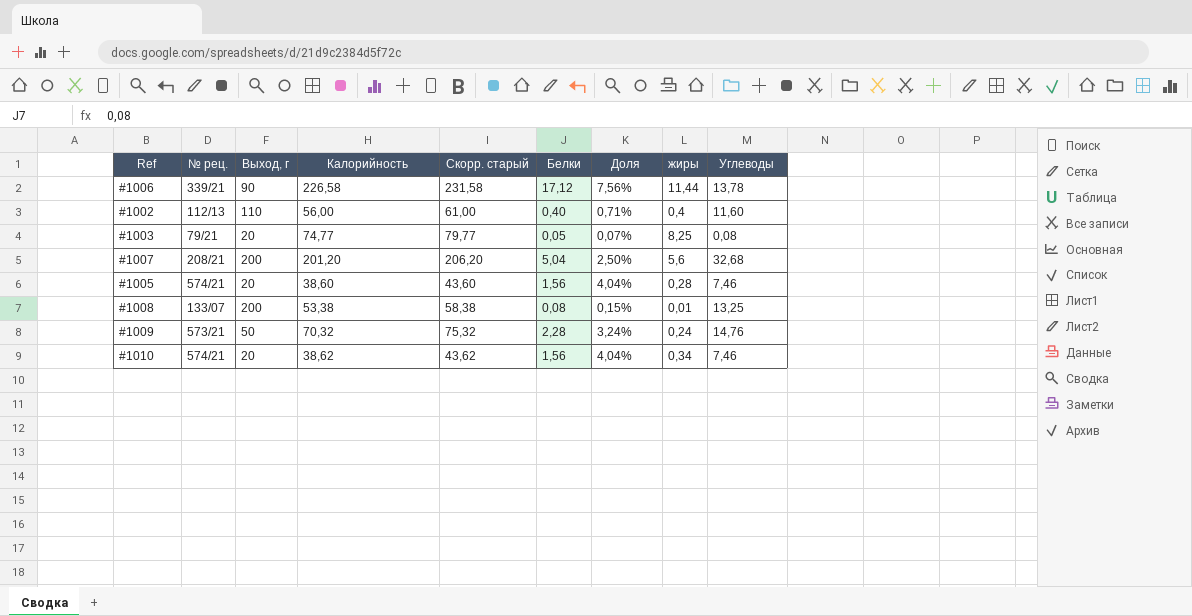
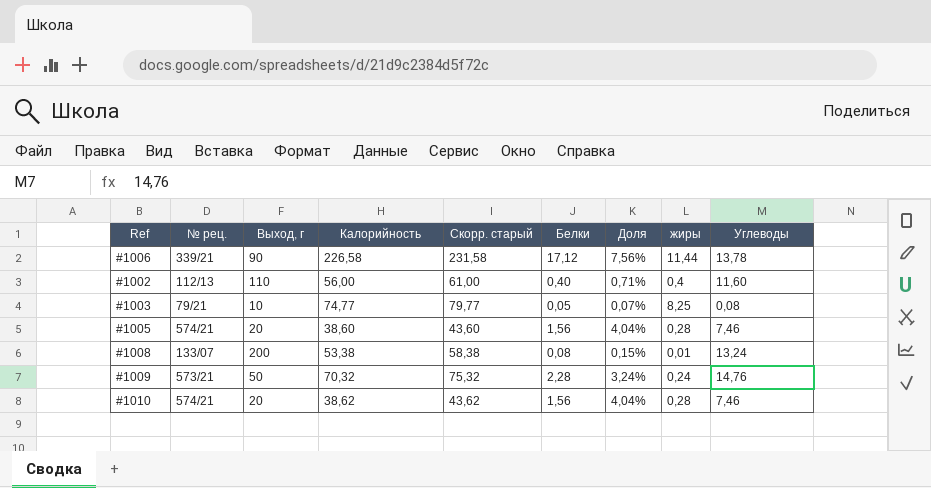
row #1007: 208/21 | 200 | 201,20 | 206,20 | 5,04 | 2,50% | 5,6 | 32,68 -> none
#1003 | Выход, г: 20 -> 10
#1008 | Углеводы: 13,25 -> 13,24
#1010 | жиры: 0,34 -> 0,28

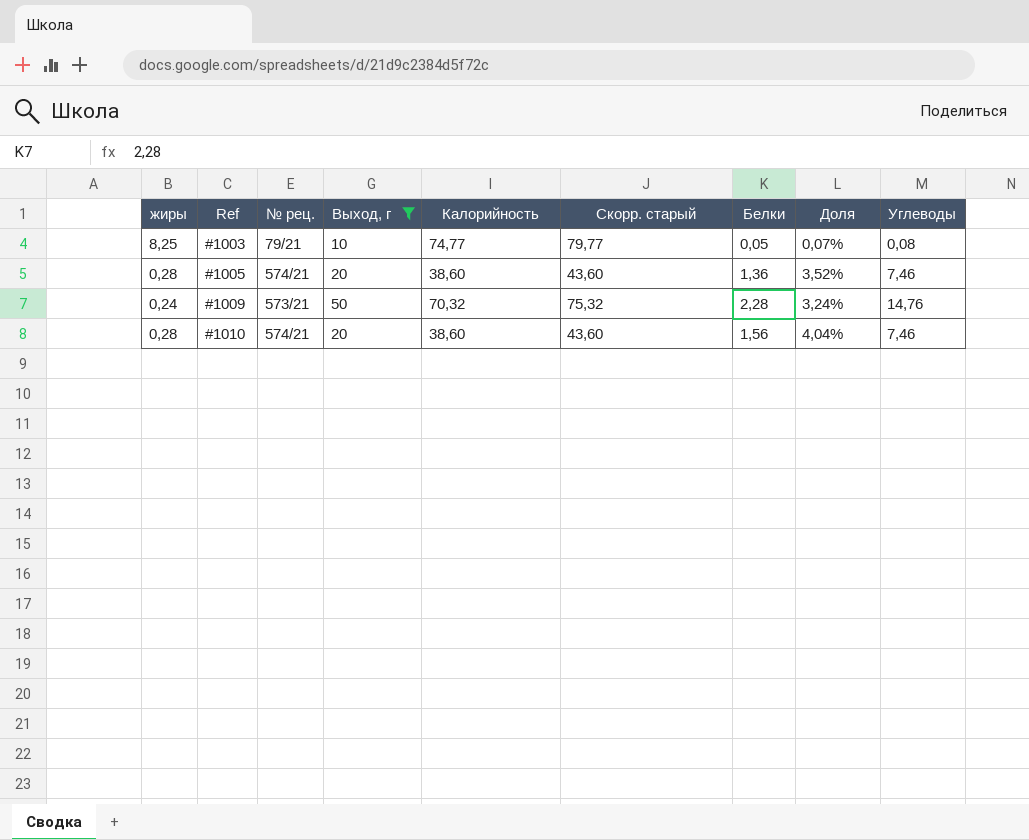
filter: none -> Выход, г <= 50
column жиры | position: 8 -> 1
#1005 | Белки: 1,56 -> 1,36
#1005 | Доля: 4,04% -> 3,52%
#1010 | Калорийность: 38,62 -> 38,60
#1010 | Скорр. старый: 43,62 -> 43,60

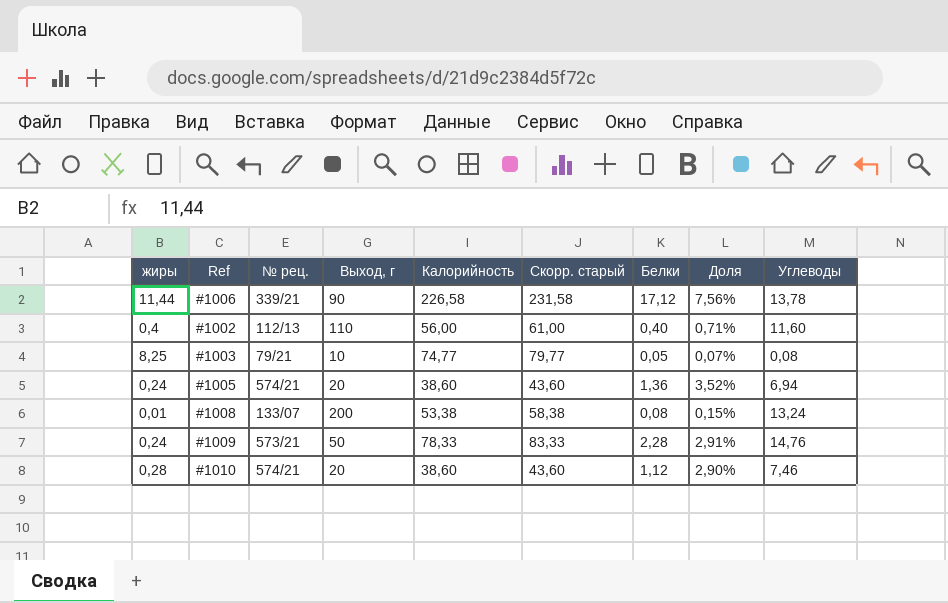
filter: Выход, г <= 50 -> none
#1005 | жиры: 0,28 -> 0,24
#1005 | Углеводы: 7,46 -> 6,94
#1009 | Калорийность: 70,32 -> 78,33
#1009 | Скорр. старый: 75,32 -> 83,33
#1009 | Доля: 3,24% -> 2,91%
#1010 | Белки: 1,56 -> 1,12
#1010 | Доля: 4,04% -> 2,90%

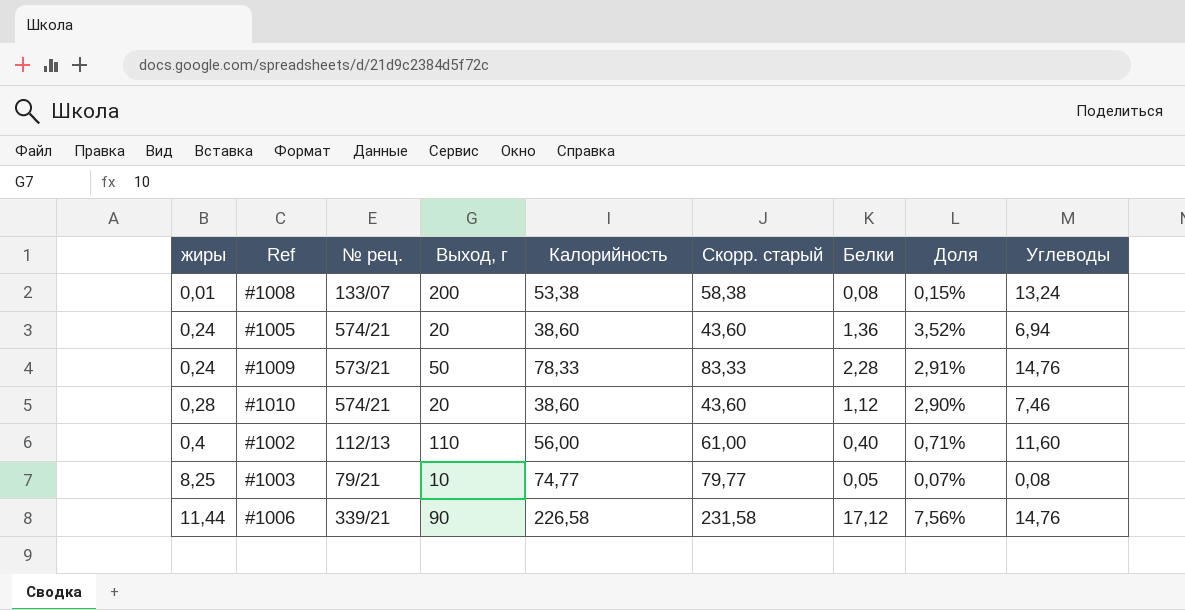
row order: none -> жиры ascending
#1006 | Углеводы: 13,78 -> 14,76

